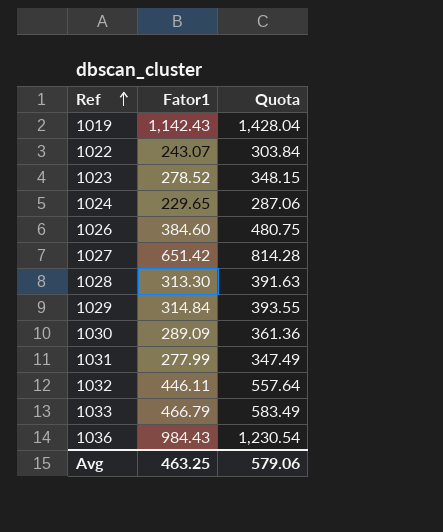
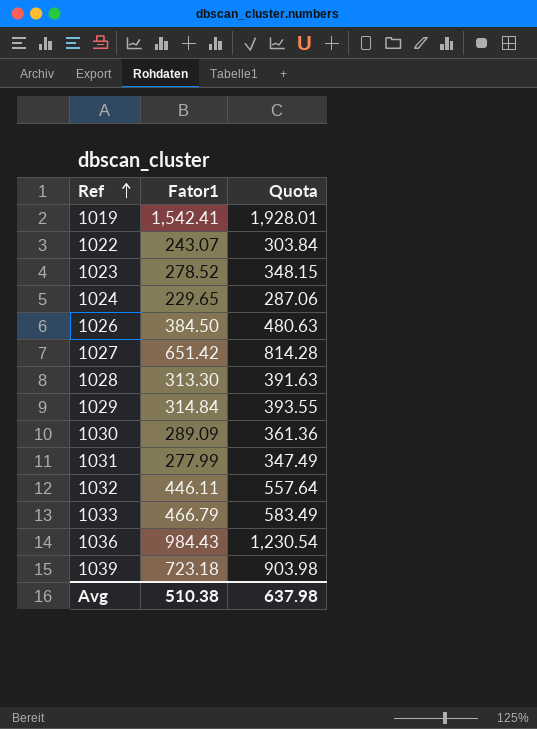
1019 | Fator1: 1,142.43 -> 1,542.41
1019 | Quota: 1,428.04 -> 1,928.01
1026 | Fator1: 384.60 -> 384.50
1026 | Quota: 480.75 -> 480.63
row 1039: none -> 723.18 | 903.98
Avg | Fator1: 463.25 -> 510.38
Avg | Quota: 579.06 -> 637.98

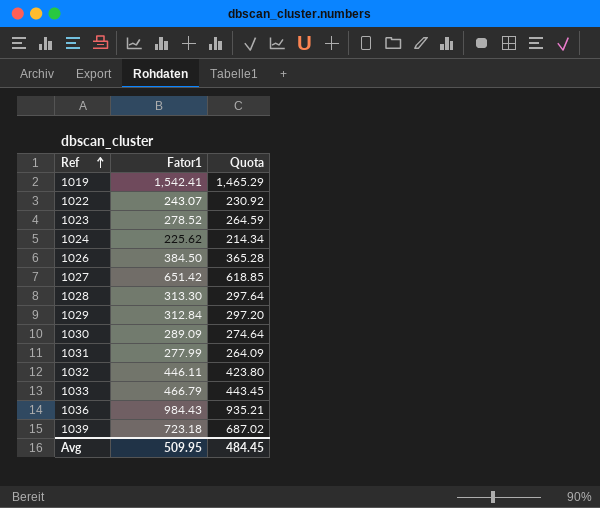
column Quota | formula: [Fator1] * 1.25 -> [Fator1] * 0.95
1024 | Fator1: 229.65 -> 225.62
1029 | Fator1: 314.84 -> 312.84
Avg | Fator1: 510.38 -> 509.95
Avg | Quota: 637.98 -> 484.45

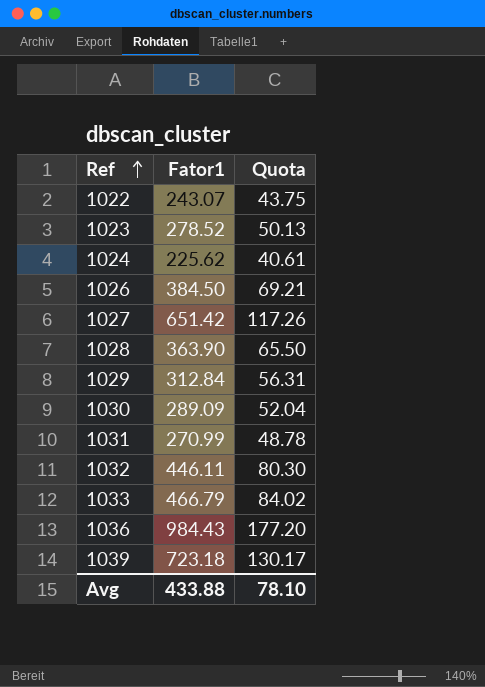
column Quota | formula: [Fator1] * 0.95 -> [Fator1] * 0.18
row 1019: 1,542.41 | 1,465.29 -> none
1028 | Fator1: 313.30 -> 363.90
1031 | Fator1: 277.99 -> 270.99
Avg | Fator1: 509.95 -> 433.88
Avg | Quota: 484.45 -> 78.10

